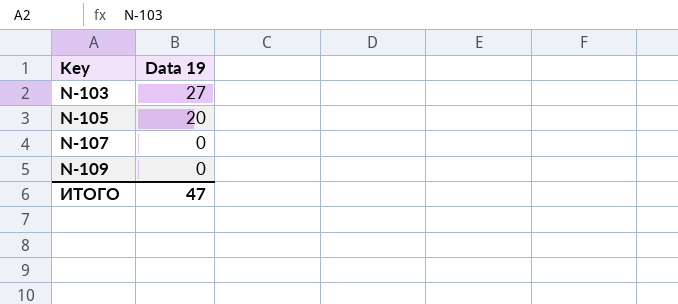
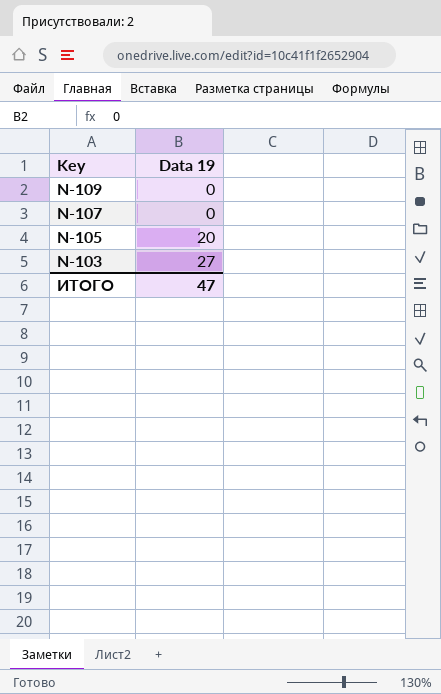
row order: Key ascending -> Key descending

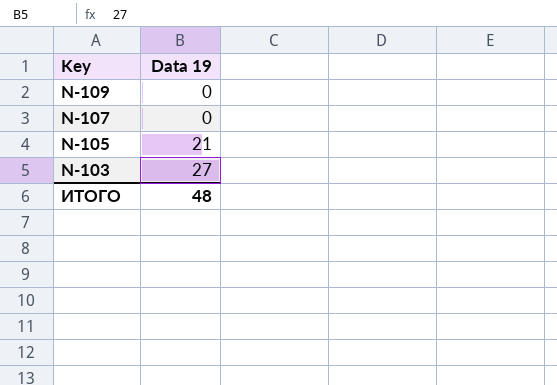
N-105 | Data 19: 20 -> 21
ИТОГО | Data 19: 47 -> 48

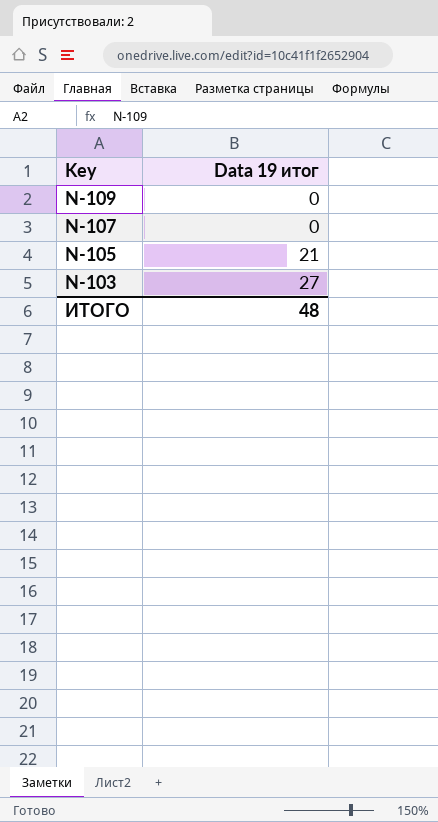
column name: Data 19 -> Data 19 итог

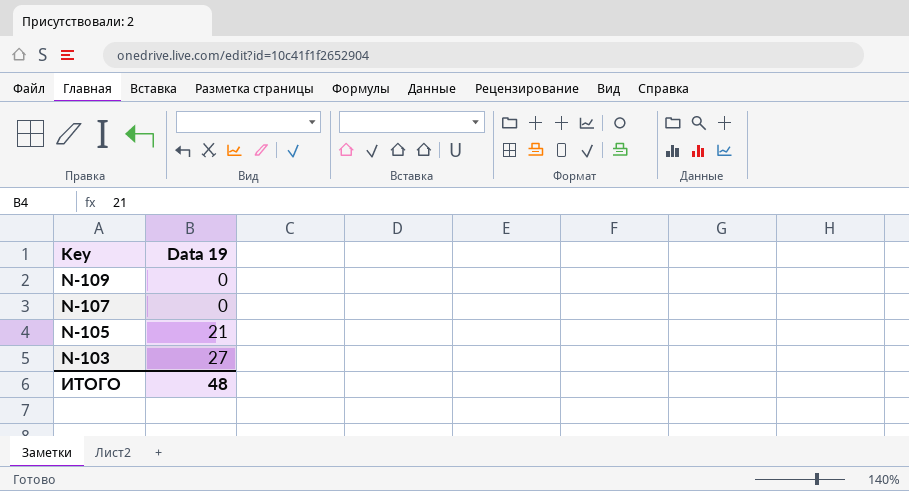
column name: Data 19 итог -> Data 19

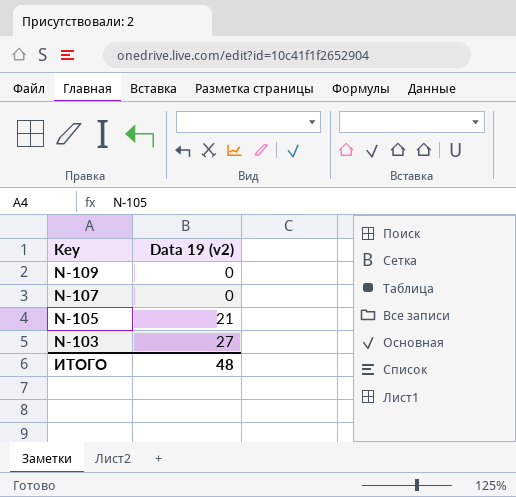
column name: Data 19 -> Data 19 (v2)

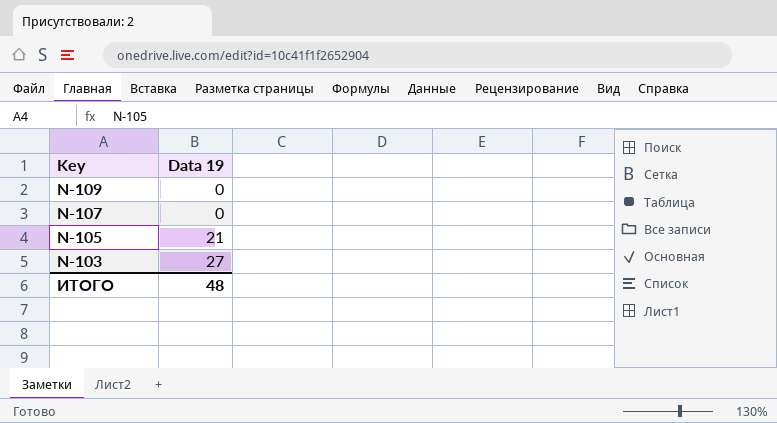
column name: Data 19 (v2) -> Data 19

